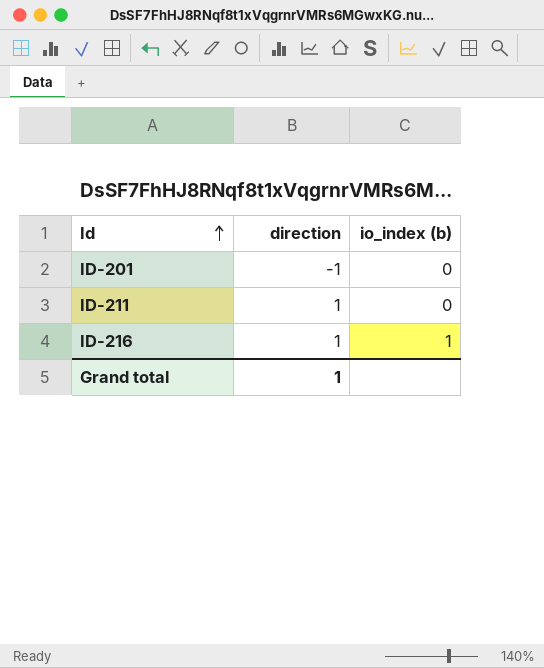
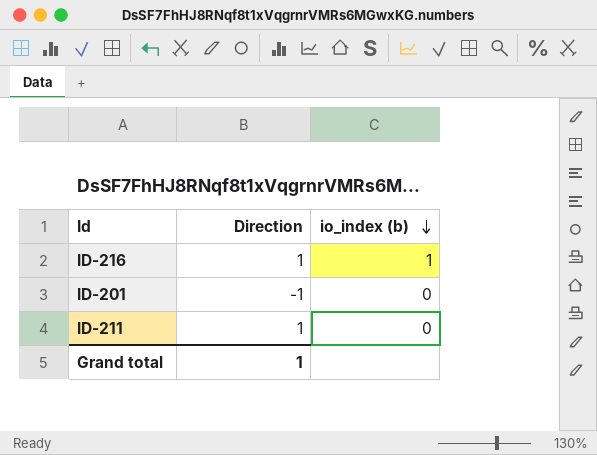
row order: Id ascending -> io_index (b) descending
column name: direction -> Direction

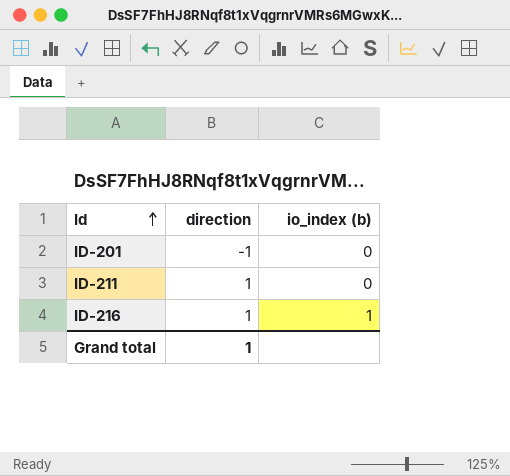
row order: io_index (b) descending -> Id ascending
column name: Direction -> direction

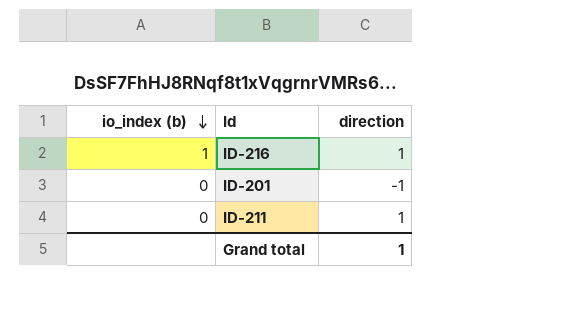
row order: Id ascending -> io_index (b) descending
column io_index (b) | position: 3 -> 1

